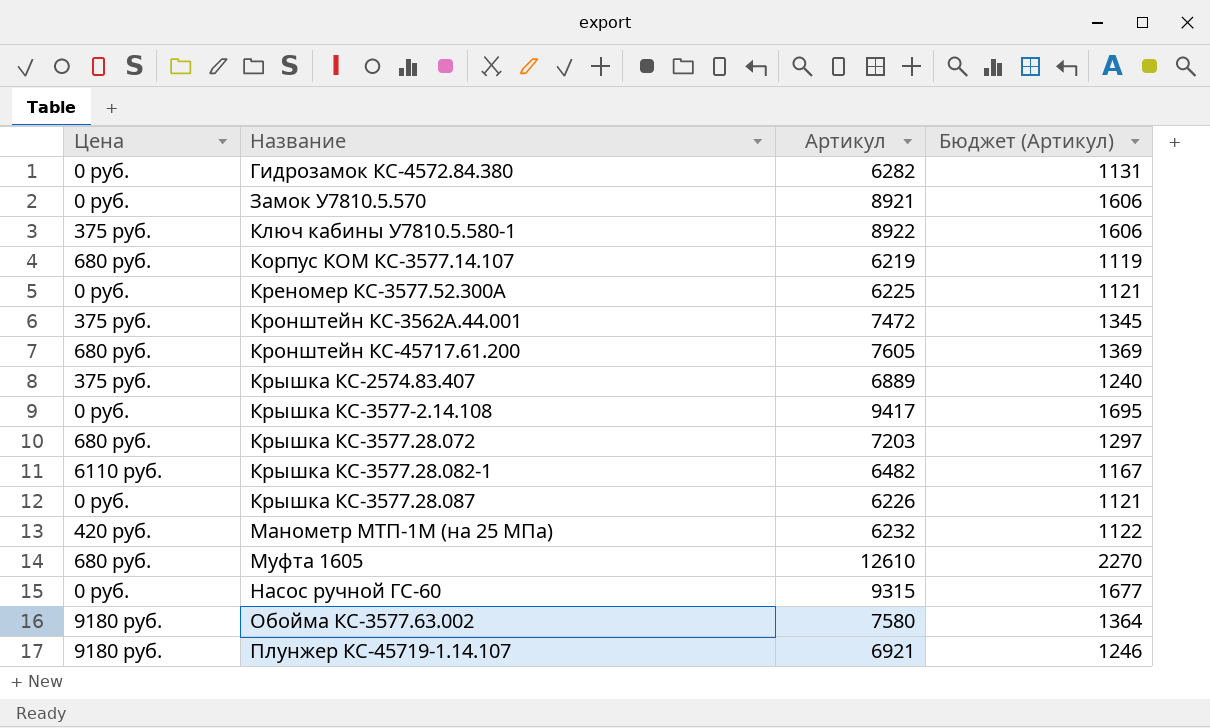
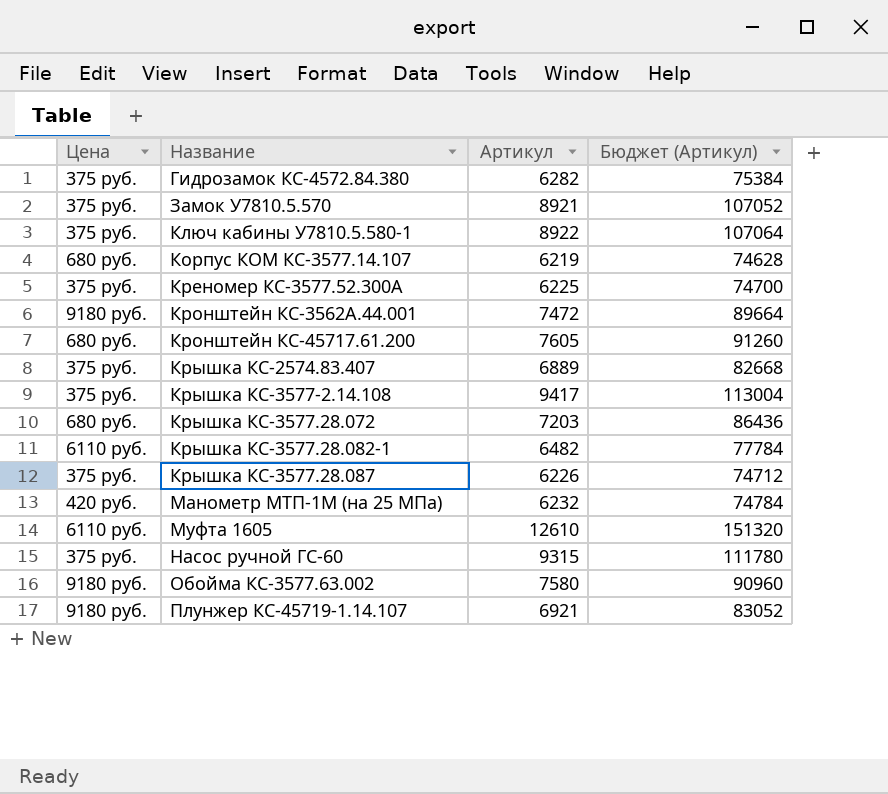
column Бюджет (Артикул) | formula: [Артикул] * 0,18 -> [Артикул] * 12
Гидрозамок КС-4572.84.380 | Цена: 0 руб. -> 375 руб.
Замок У7810.5.570 | Цена: 0 руб. -> 375 руб.
Креномер КС-3577.52.300А | Цена: 0 руб. -> 375 руб.
Кронштейн КС-3562А.44.001 | Цена: 375 руб. -> 9180 руб.
Крышка КС-3577-2.14.108 | Цена: 0 руб. -> 375 руб.
Крышка КС-3577.28.087 | Цена: 0 руб. -> 375 руб.
Муфта 1605 | Цена: 680 руб. -> 6110 руб.
Насос ручной ГС-60 | Цена: 0 руб. -> 375 руб.

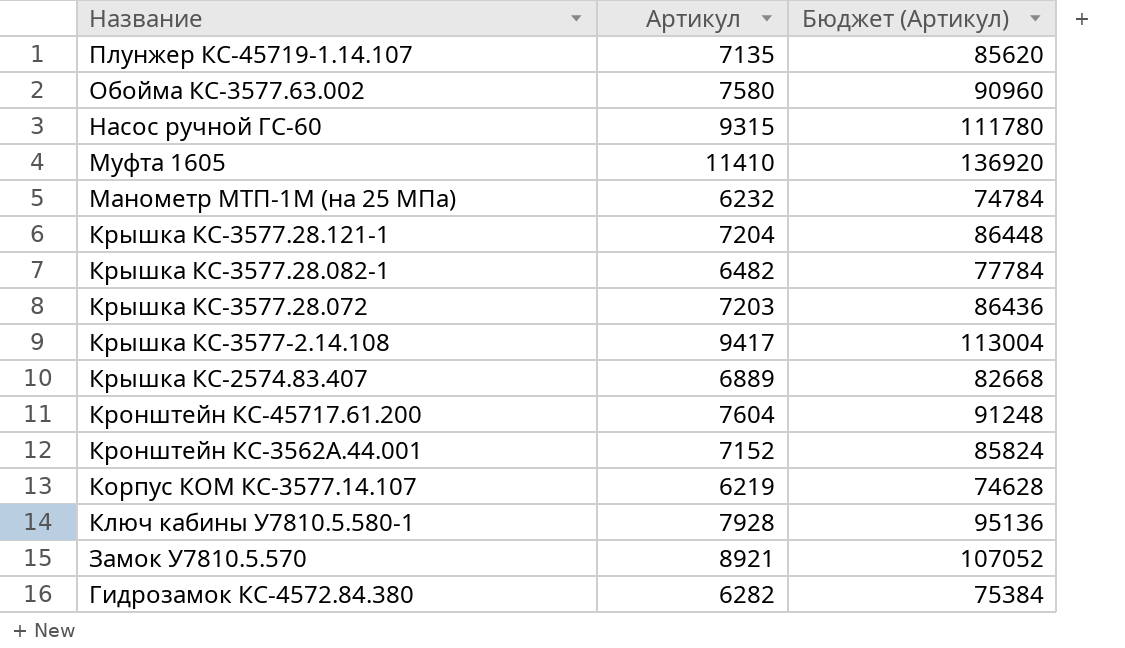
row order: Название ascending -> Название descending
column Цена | position: 1 -> none
row Креномер КС-3577.52.300А: 375 руб. | 6225 | 74700 -> none
row Крышка КС-3577.28.087: 375 руб. | 6226 | 74712 -> none
Плунжер КС-45719-1.14.107 | Артикул: 6921 -> 7135
Плунжер КС-45719-1.14.107 | Бюджет (Артикул): 83052 -> 85620
Муфта 1605 | Артикул: 12610 -> 11410
Муфта 1605 | Бюджет (Артикул): 151320 -> 136920
row Крышка КС-3577.28.121-1: none -> 7204 | 86448
Кронштейн КС-45717.61.200 | Артикул: 7605 -> 7604
Кронштейн КС-45717.61.200 | Бюджет (Артикул): 91260 -> 91248
Кронштейн КС-3562А.44.001 | Артикул: 7472 -> 7152
Кронштейн КС-3562А.44.001 | Бюджет (Артикул): 89664 -> 85824
Ключ кабины У7810.5.580-1 | Артикул: 8922 -> 7928
Ключ кабины У7810.5.580-1 | Бюджет (Артикул): 107064 -> 95136

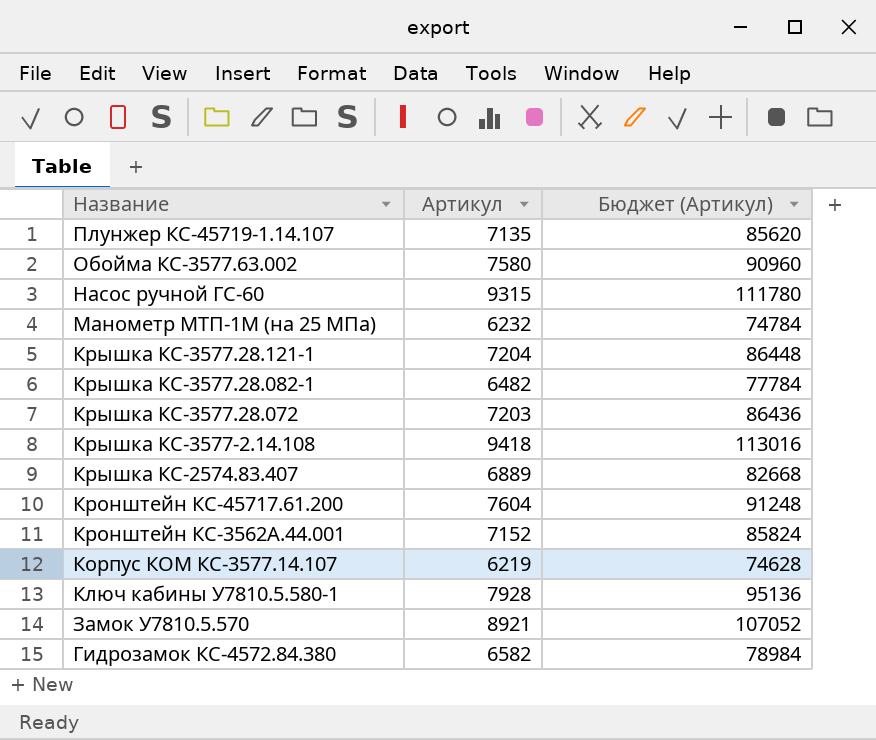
row Муфта 1605: 11410 | 136920 -> none
Крышка КС-3577-2.14.108 | Артикул: 9417 -> 9418
Крышка КС-3577-2.14.108 | Бюджет (Артикул): 113004 -> 113016
Гидрозамок КС-4572.84.380 | Артикул: 6282 -> 6582
Гидрозамок КС-4572.84.380 | Бюджет (Артикул): 75384 -> 78984

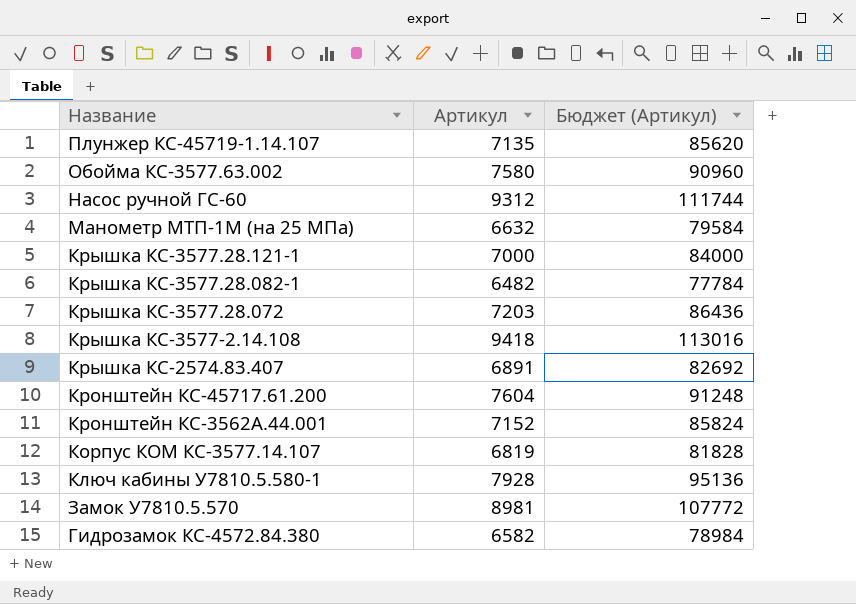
Насос ручной ГС-60 | Артикул: 9315 -> 9312
Насос ручной ГС-60 | Бюджет (Артикул): 111780 -> 111744
Манометр МТП-1М (на 25 МПа) | Артикул: 6232 -> 6632
Манометр МТП-1М (на 25 МПа) | Бюджет (Артикул): 74784 -> 79584
Крышка КС-3577.28.121-1 | Артикул: 7204 -> 7000
Крышка КС-3577.28.121-1 | Бюджет (Артикул): 86448 -> 84000
Крышка КС-2574.83.407 | Артикул: 6889 -> 6891
Крышка КС-2574.83.407 | Бюджет (Артикул): 82668 -> 82692
Корпус КОМ КС-3577.14.107 | Артикул: 6219 -> 6819
Корпус КОМ КС-3577.14.107 | Бюджет (Артикул): 74628 -> 81828
Замок У7810.5.570 | Артикул: 8921 -> 8981
Замок У7810.5.570 | Бюджет (Артикул): 107052 -> 107772

